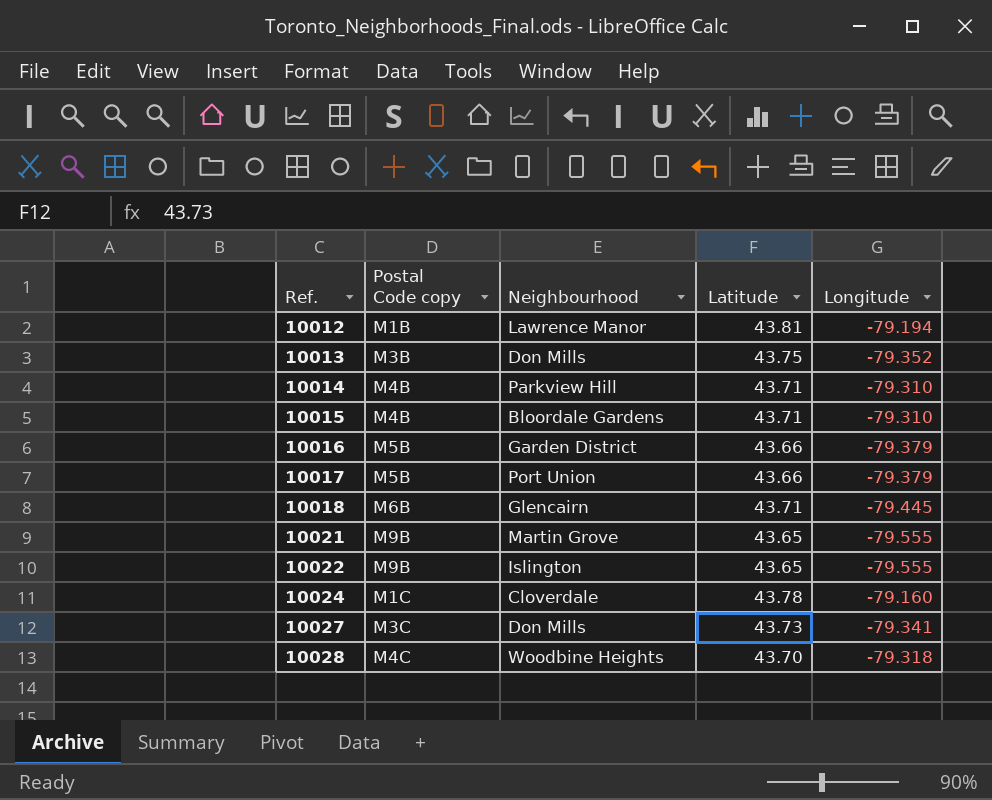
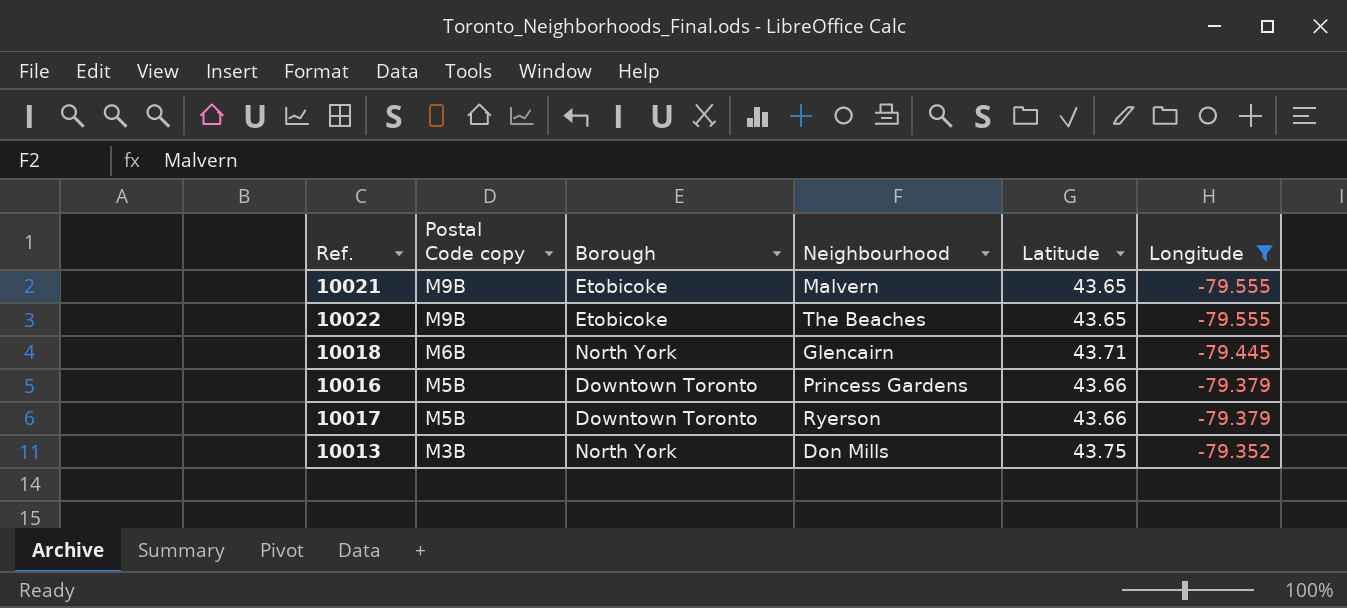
filter: none -> Longitude <= -79.352
row order: Ref. ascending -> Postal Code copy descending
column Borough | position: none -> 3
10021 | Neighbourhood: Martin Grove -> Malvern
10022 | Neighbourhood: Islington -> The Beaches
10016 | Neighbourhood: Garden District -> Princess Gardens
10017 | Neighbourhood: Port Union -> Ryerson

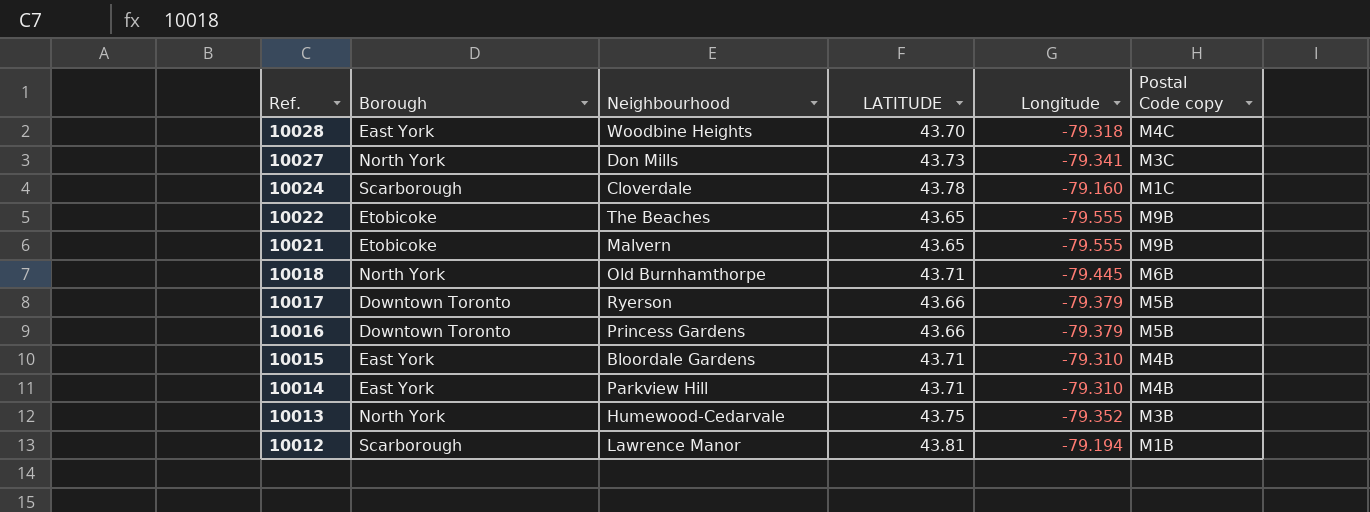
filter: Longitude <= -79.352 -> none
row order: Postal Code copy descending -> Ref. descending
column name: Latitude -> LATITUDE
column Postal Code copy | position: 2 -> 6
10018 | Neighbourhood: Glencairn -> Old Burnhamthorpe
10013 | Neighbourhood: Don Mills -> Humewood-Cedarvale

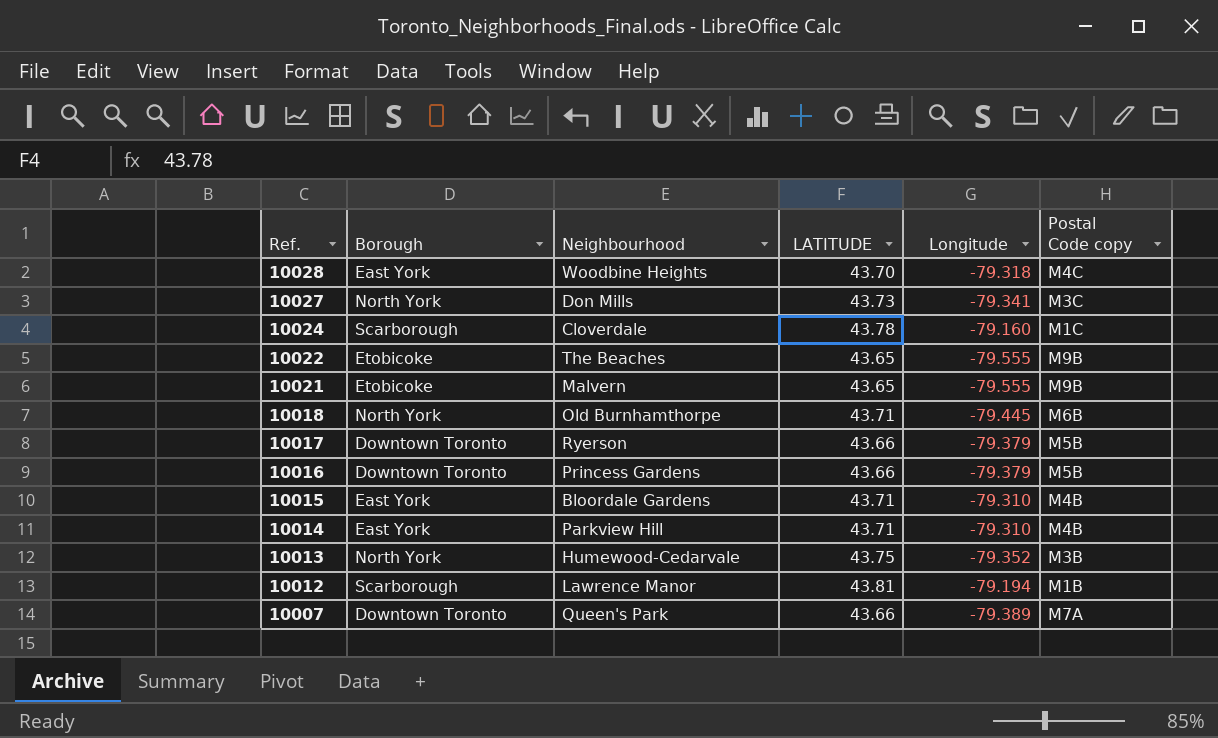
row 10007: none -> Downtown Toronto | Queen's Park | 43.66 | -79.389 | M7A

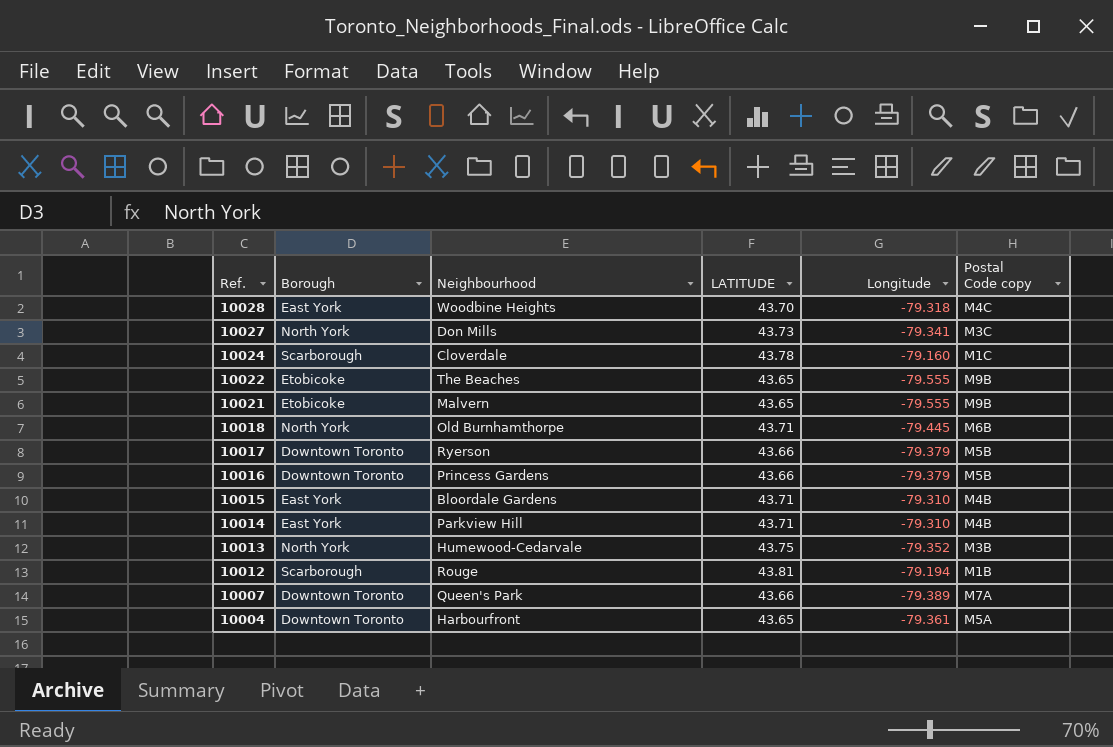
10012 | Neighbourhood: Lawrence Manor -> Rouge
row 10004: none -> Downtown Toronto | Harbourfront | 43.65 | -79.361 | M5A

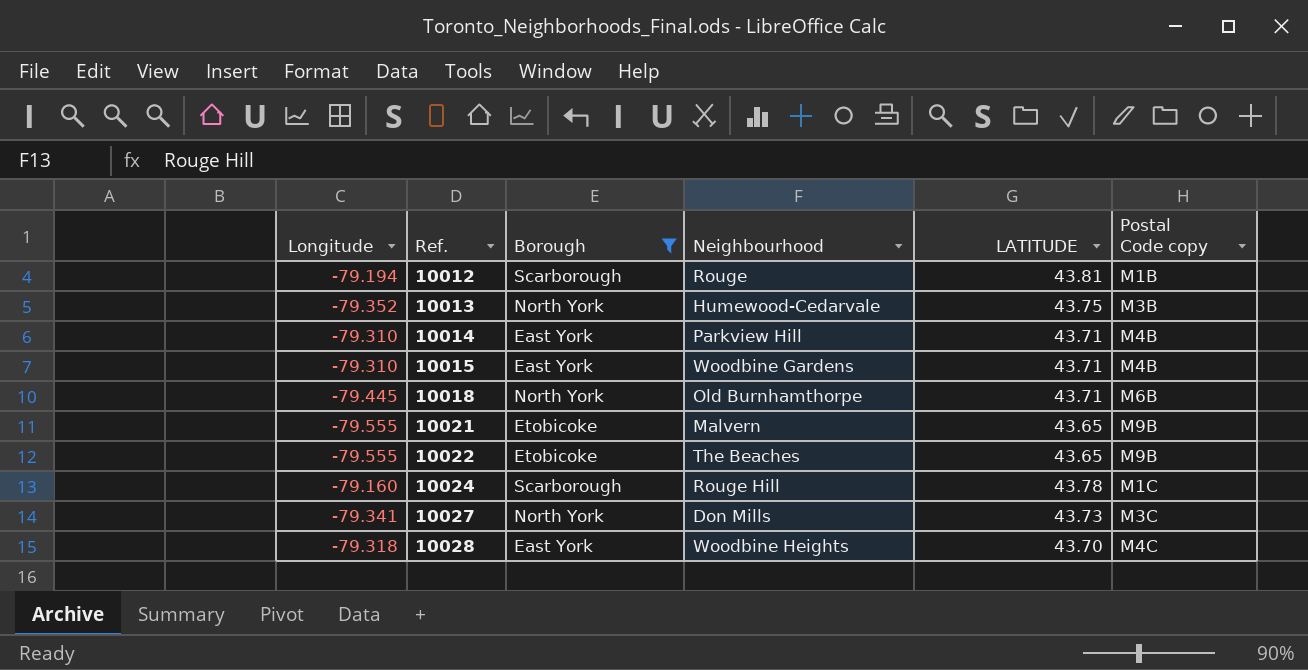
filter: none -> Borough != Downtown Toronto
row order: Ref. descending -> Ref. ascending
column Longitude | position: 5 -> 1
10015 | Neighbourhood: Bloordale Gardens -> Woodbine Gardens
10024 | Neighbourhood: Cloverdale -> Rouge Hill

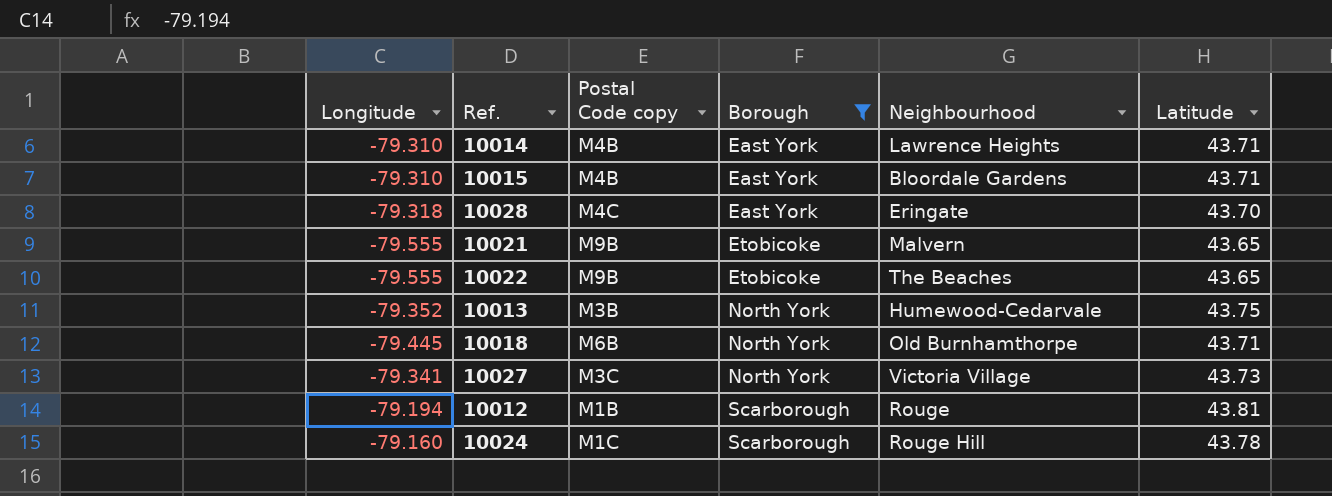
row order: Ref. ascending -> Borough ascending
column Postal Code copy | position: 6 -> 3
column name: LATITUDE -> Latitude
10014 | Neighbourhood: Parkview Hill -> Lawrence Heights
10015 | Neighbourhood: Woodbine Gardens -> Bloordale Gardens
10028 | Neighbourhood: Woodbine Heights -> Eringate
10027 | Neighbourhood: Don Mills -> Victoria Village

